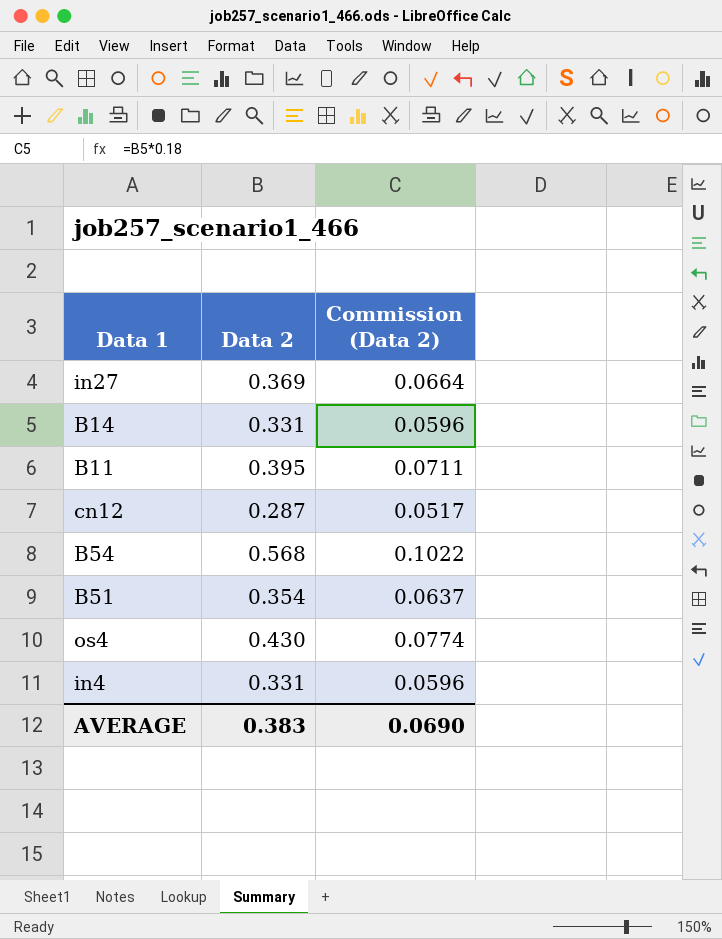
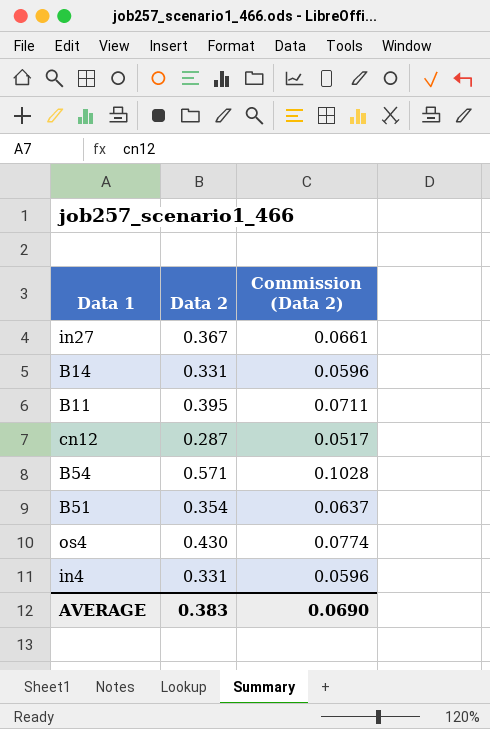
in27 | Data 2: 0.369 -> 0.367
in27 | Commission (Data 2): 0.0664 -> 0.0661
B54 | Data 2: 0.568 -> 0.571
B54 | Commission (Data 2): 0.1022 -> 0.1028

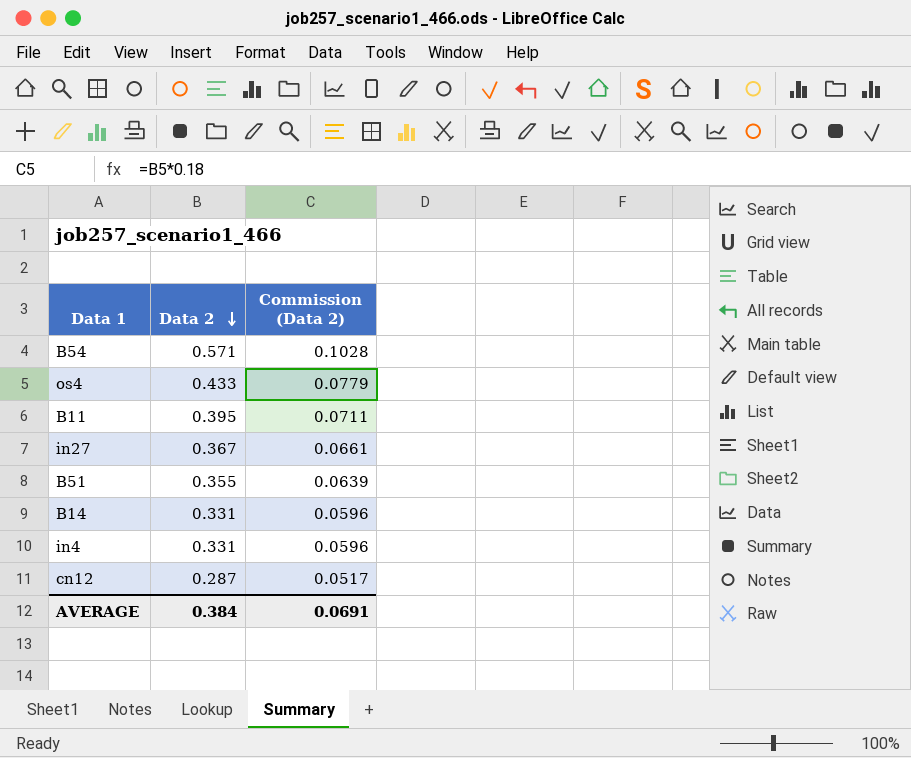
row order: none -> Data 2 descending
os4 | Data 2: 0.430 -> 0.433
os4 | Commission (Data 2): 0.0774 -> 0.0779
B51 | Data 2: 0.354 -> 0.355
B51 | Commission (Data 2): 0.0637 -> 0.0639
AVERAGE | Data 2: 0.383 -> 0.384
AVERAGE | Commission (Data 2): 0.0690 -> 0.0691

